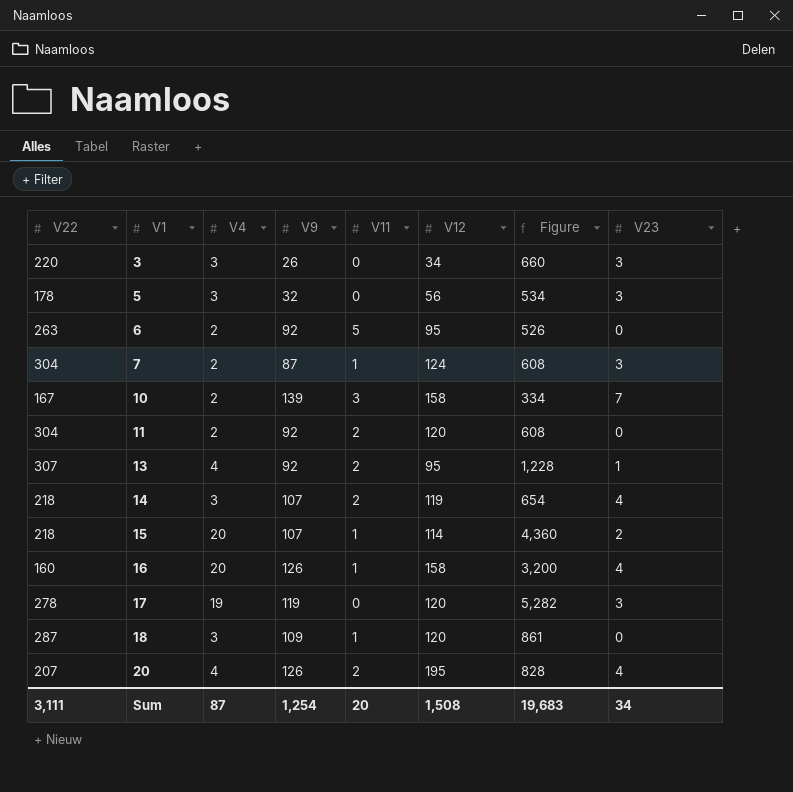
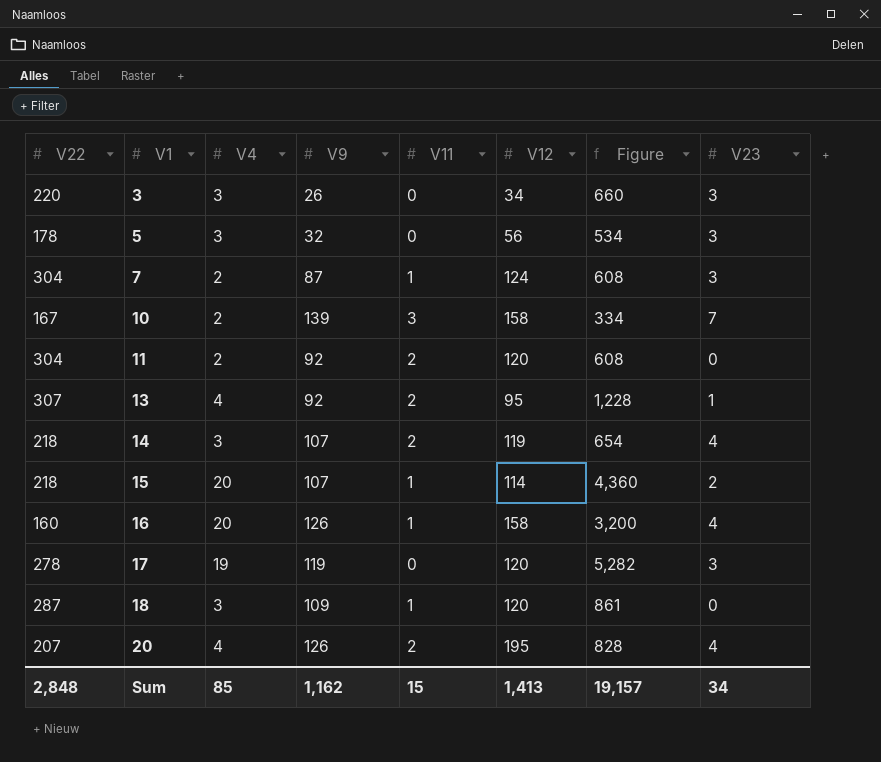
row 6: 263 | 2 | 92 | 5 | 95 | 526 | 0 -> none
Sum | V22: 3,111 -> 2,848
Sum | V4: 87 -> 85
Sum | V9: 1,254 -> 1,162
Sum | V11: 20 -> 15
Sum | V12: 1,508 -> 1,413
Sum | Figure: 19,683 -> 19,157

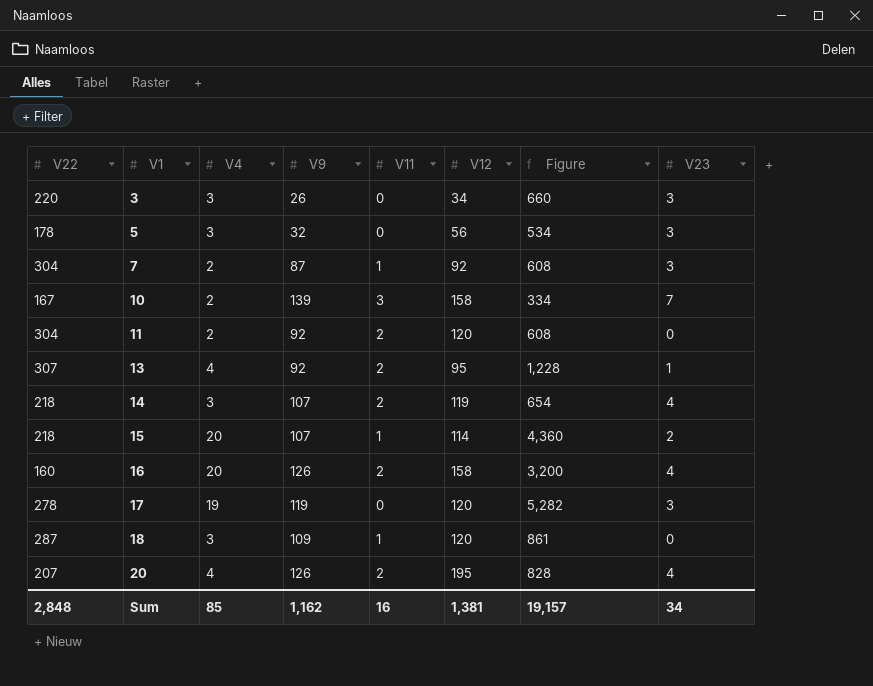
7 | V12: 124 -> 92
16 | V11: 1 -> 2
Sum | V11: 15 -> 16
Sum | V12: 1,413 -> 1,381

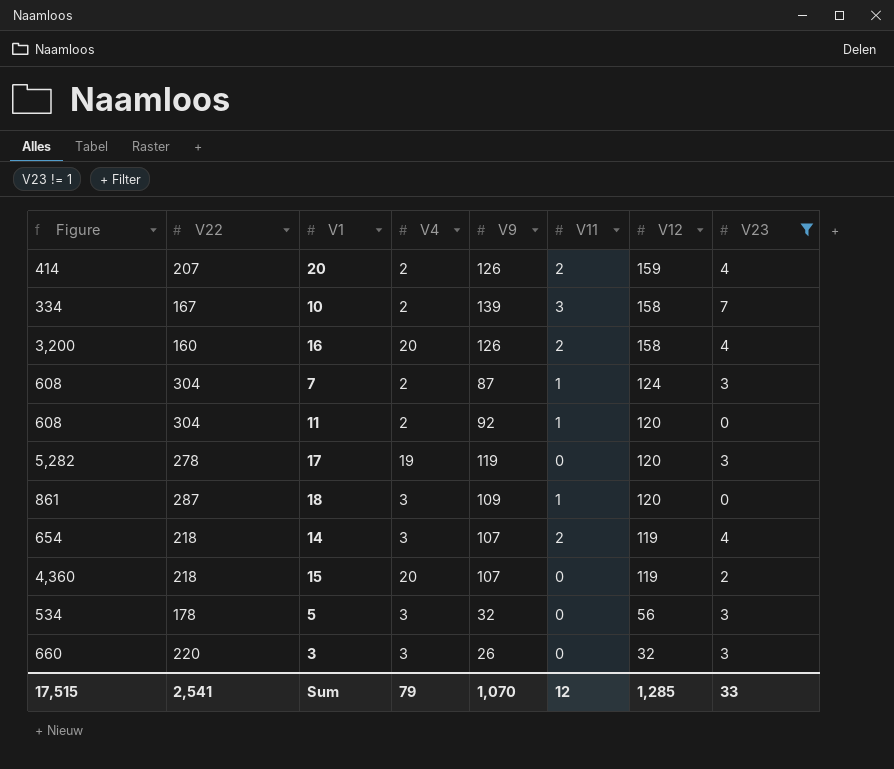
filter: none -> V23 != 1
row order: V1 ascending -> V12 descending
column Figure | position: 7 -> 1
20 | Figure: 828 -> 414
20 | V4: 4 -> 2
20 | V12: 195 -> 159
7 | V12: 92 -> 124
11 | V11: 2 -> 1
15 | V11: 1 -> 0
15 | V12: 114 -> 119
3 | V12: 34 -> 32
Sum | Figure: 19,157 -> 17,515
Sum | V22: 2,848 -> 2,541
Sum | V4: 85 -> 79
Sum | V9: 1,162 -> 1,070
Sum | V11: 16 -> 12
Sum | V12: 1,381 -> 1,285
Sum | V23: 34 -> 33

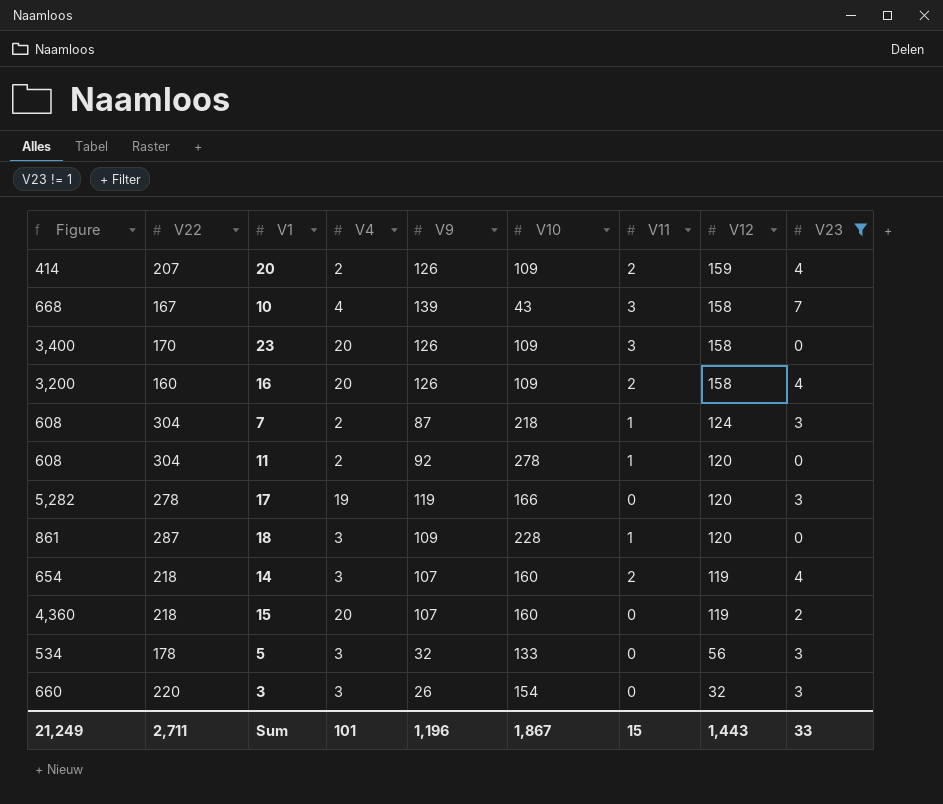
column V10 | position: none -> 6
10 | Figure: 334 -> 668
10 | V4: 2 -> 4
row 23: none -> 3,400 | 170 | 20 | 126 | 109 | 3 | 158 | 0
Sum | Figure: 17,515 -> 21,249
Sum | V22: 2,541 -> 2,711
Sum | V4: 79 -> 101
Sum | V9: 1,070 -> 1,196
Sum | V11: 12 -> 15
Sum | V12: 1,285 -> 1,443

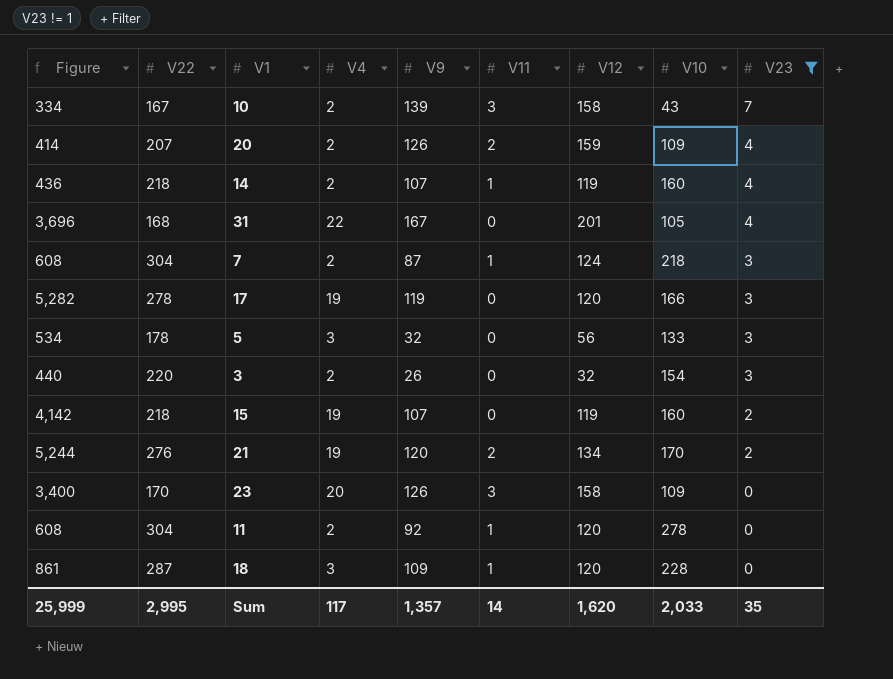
row order: V12 descending -> V23 descending
column V10 | position: 6 -> 8
row 16: 3,200 | 160 | 20 | 126 | 109 | 2 | 158 | 4 -> none
10 | Figure: 668 -> 334
10 | V4: 4 -> 2
14 | Figure: 654 -> 436
14 | V4: 3 -> 2
14 | V11: 2 -> 1
row 31: none -> 3,696 | 168 | 22 | 167 | 0 | 201 | 105 | 4
3 | Figure: 660 -> 440
3 | V4: 3 -> 2
15 | Figure: 4,360 -> 4,142
15 | V4: 20 -> 19
row 21: none -> 5,244 | 276 | 19 | 120 | 2 | 134 | 170 | 2
Sum | Figure: 21,249 -> 25,999
Sum | V22: 2,711 -> 2,995
Sum | V4: 101 -> 117
Sum | V9: 1,196 -> 1,357
Sum | V11: 15 -> 14
Sum | V12: 1,443 -> 1,620
Sum | V10: 1,867 -> 2,033
Sum | V23: 33 -> 35

